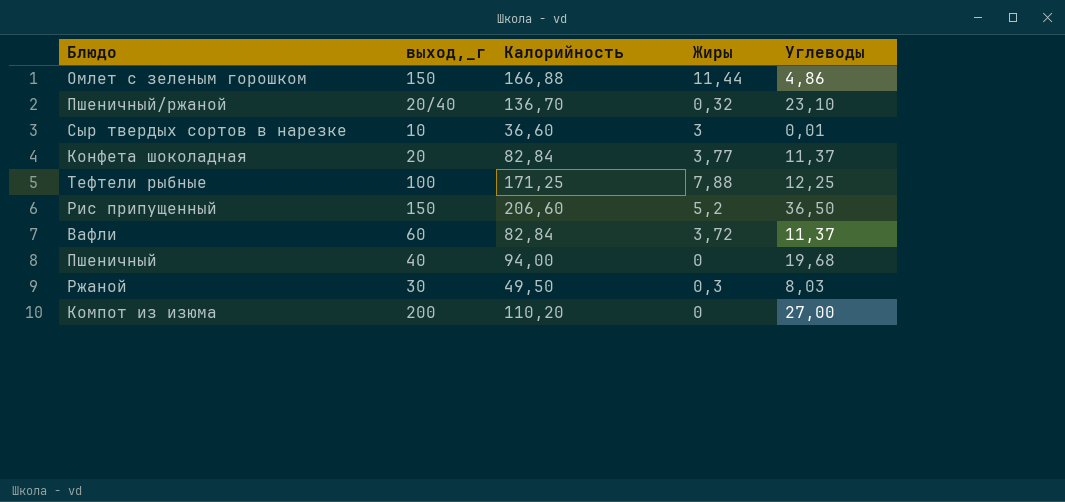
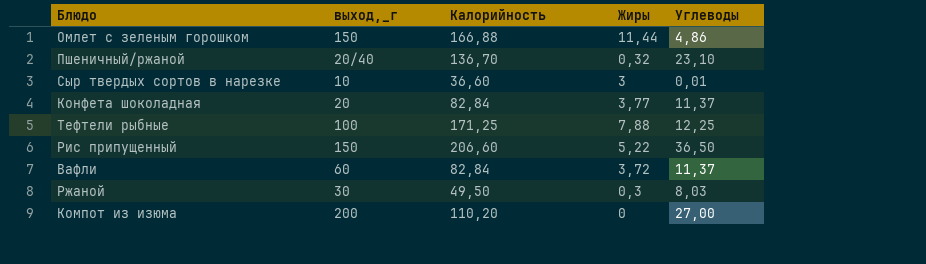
row Пшеничный: 40 | 94,00 | 0 | 19,68 -> none
Рис припущенный | Жиры: 5,2 -> 5,22

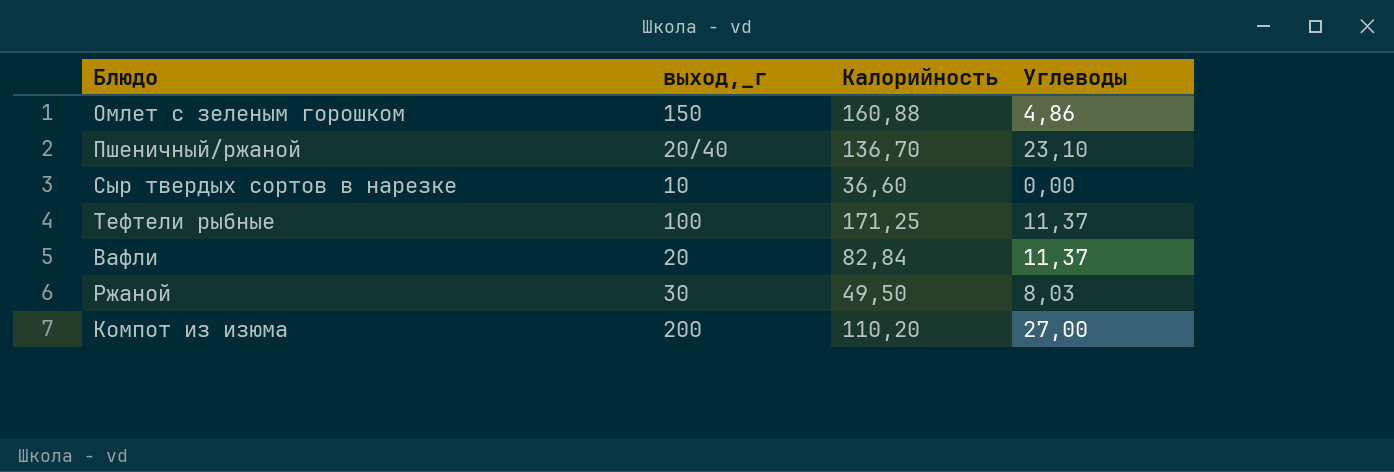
column Жиры | position: 4 -> none
row Конфета шоколадная: 20 | 82,84 | 3,77 | 11,37 -> none
row Рис припущенный: 150 | 206,60 | 5,22 | 36,50 -> none
Омлет с зеленым горошком | Калорийность: 166,88 -> 160,88
Сыр твердых сортов в нарезке | Углеводы: 0,01 -> 0,00
Тефтели рыбные | Углеводы: 12,25 -> 11,37
Вафли | выход,_г: 60 -> 20

